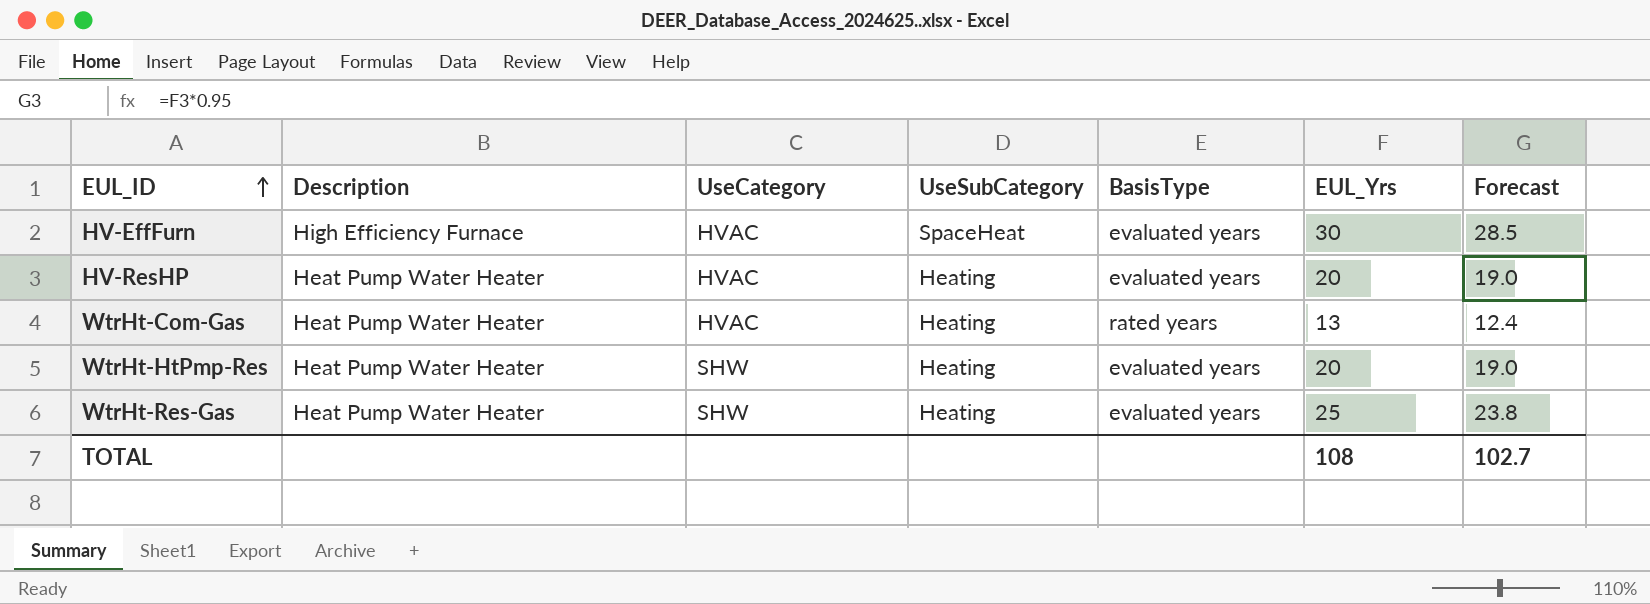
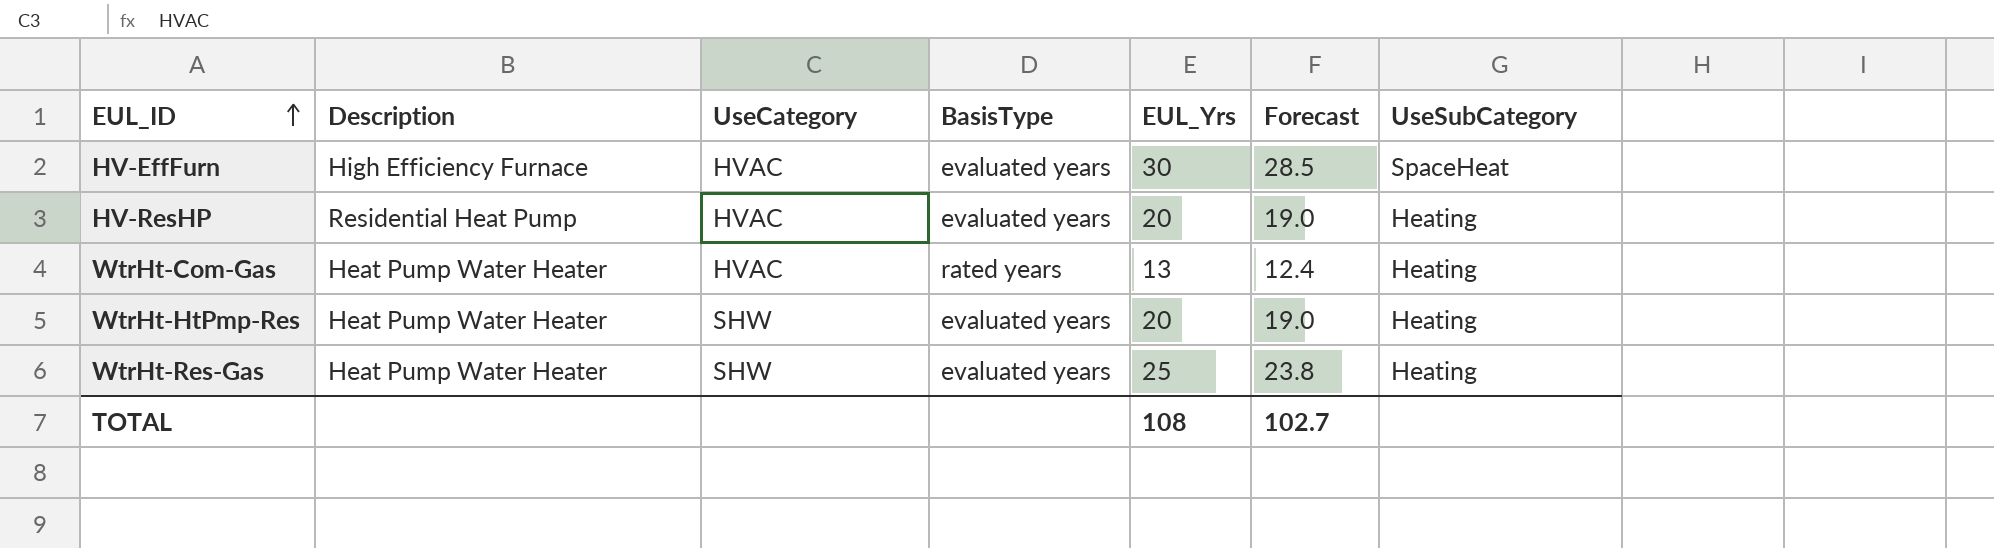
column UseSubCategory | position: 4 -> 7
HV-ResHP | Description: Heat Pump Water Heater -> Residential Heat Pump

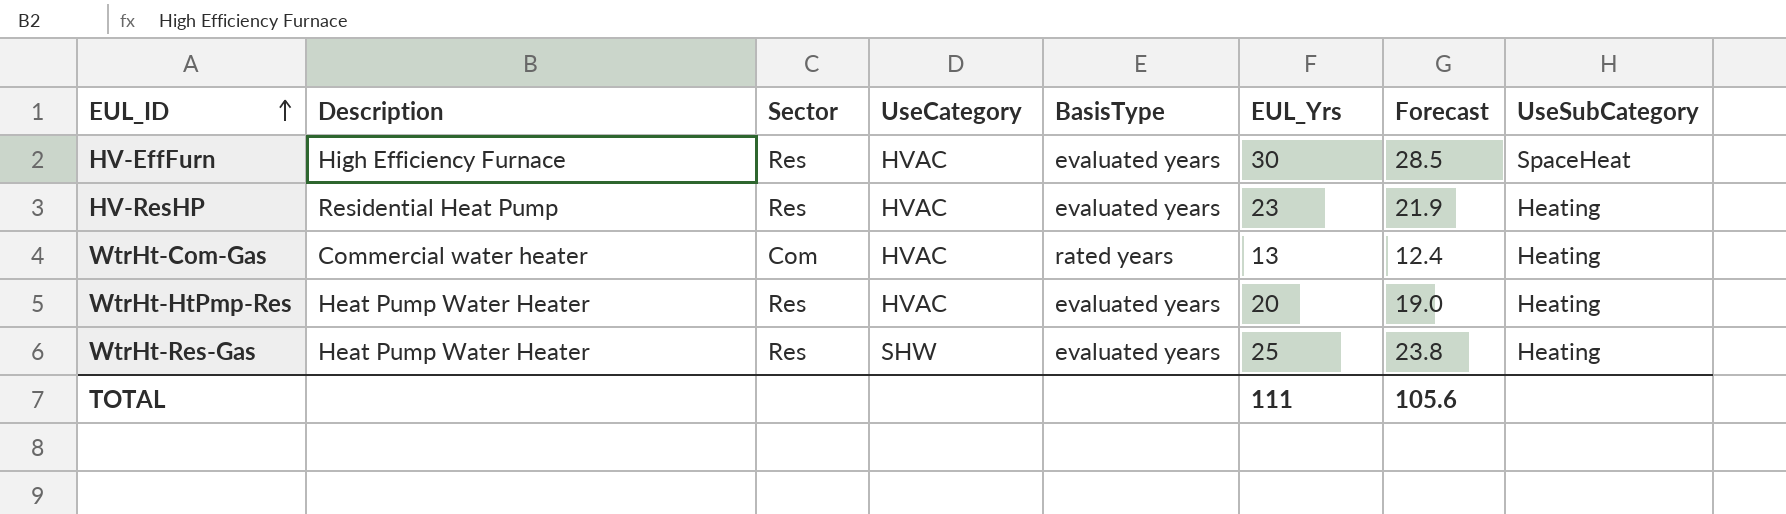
column Sector | position: none -> 3
HV-ResHP | EUL_Yrs: 20 -> 23
HV-ResHP | Forecast: 19.0 -> 21.9
WtrHt-Com-Gas | Description: Heat Pump Water Heater -> Commercial water heater
WtrHt-HtPmp-Res | UseCategory: SHW -> HVAC
TOTAL | EUL_Yrs: 108 -> 111
TOTAL | Forecast: 102.7 -> 105.6

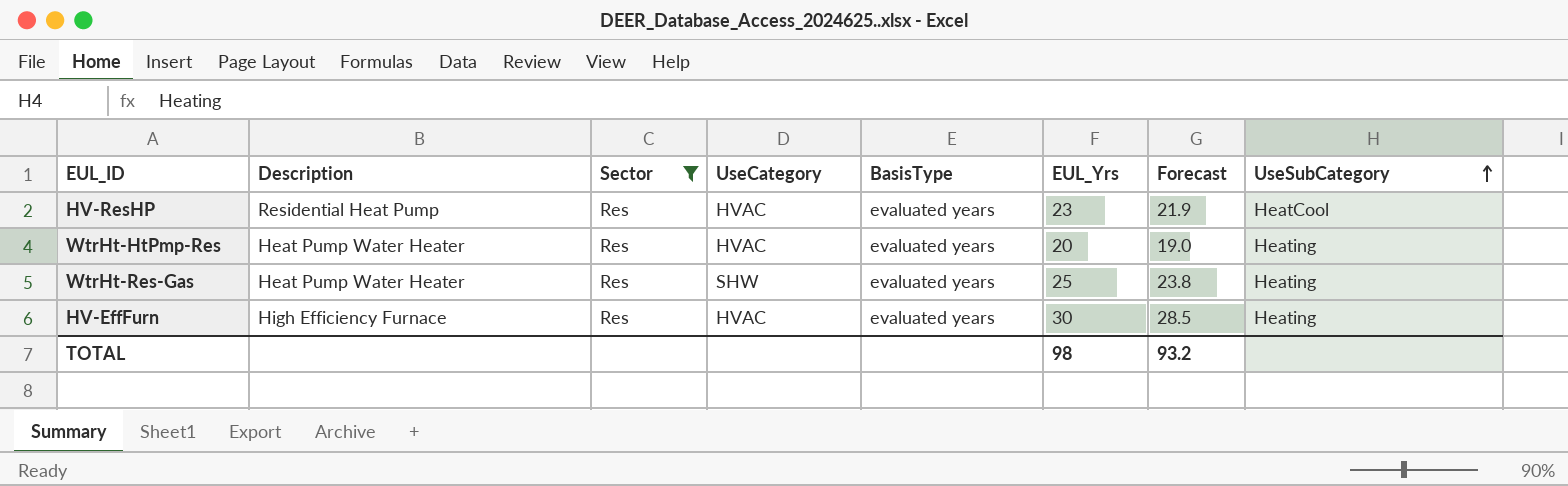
filter: none -> Sector = Res
row order: EUL_ID ascending -> UseSubCategory ascending
HV-ResHP | UseSubCategory: Heating -> HeatCool
HV-EffFurn | UseSubCategory: SpaceHeat -> Heating
TOTAL | EUL_Yrs: 111 -> 98
TOTAL | Forecast: 105.6 -> 93.2

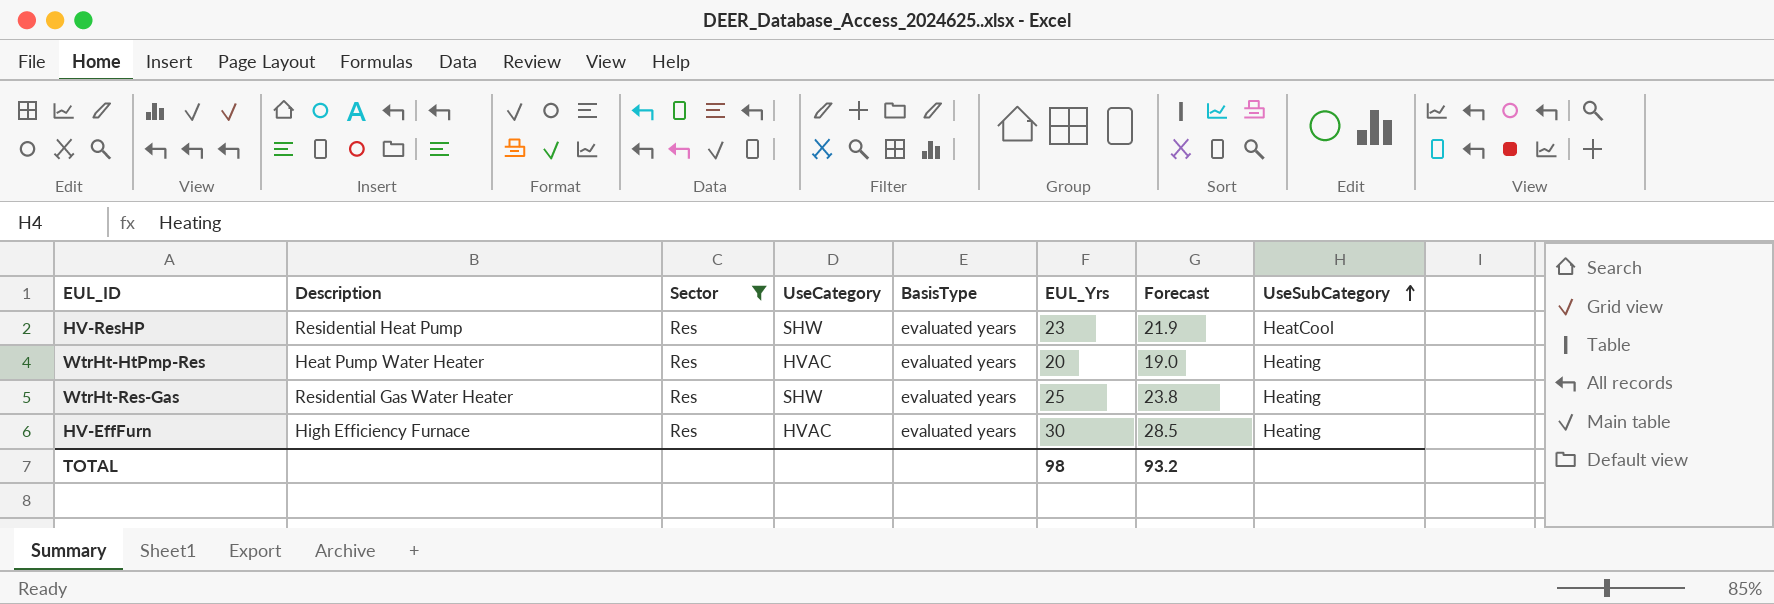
HV-ResHP | UseCategory: HVAC -> SHW
WtrHt-Res-Gas | Description: Heat Pump Water Heater -> Residential Gas Water Heater

